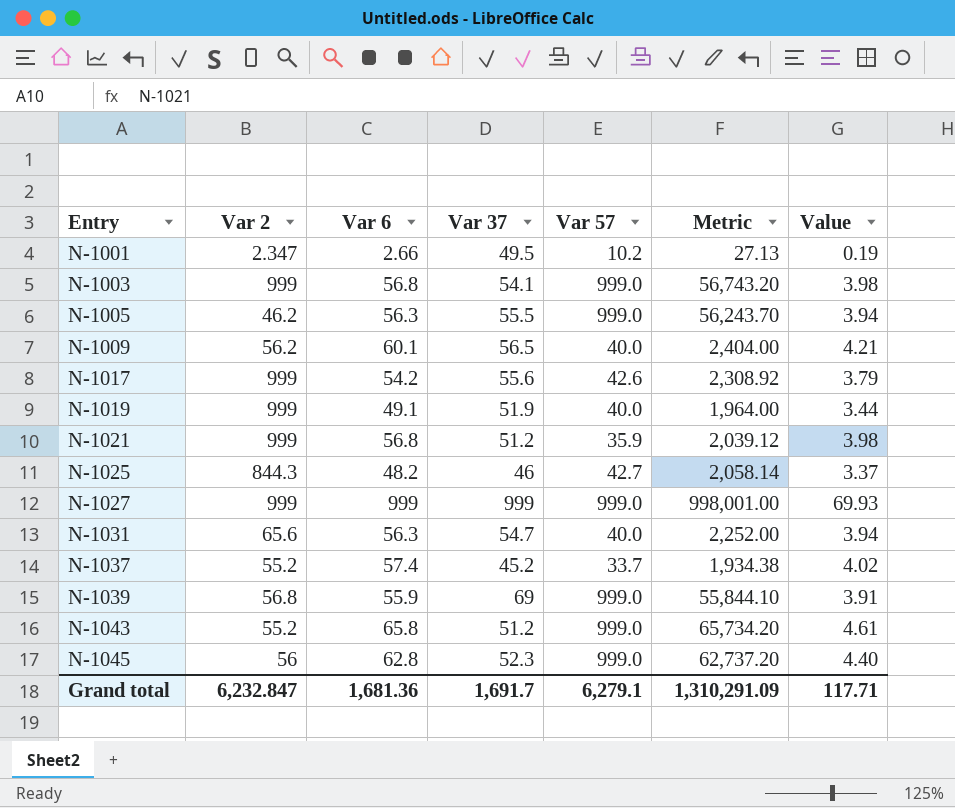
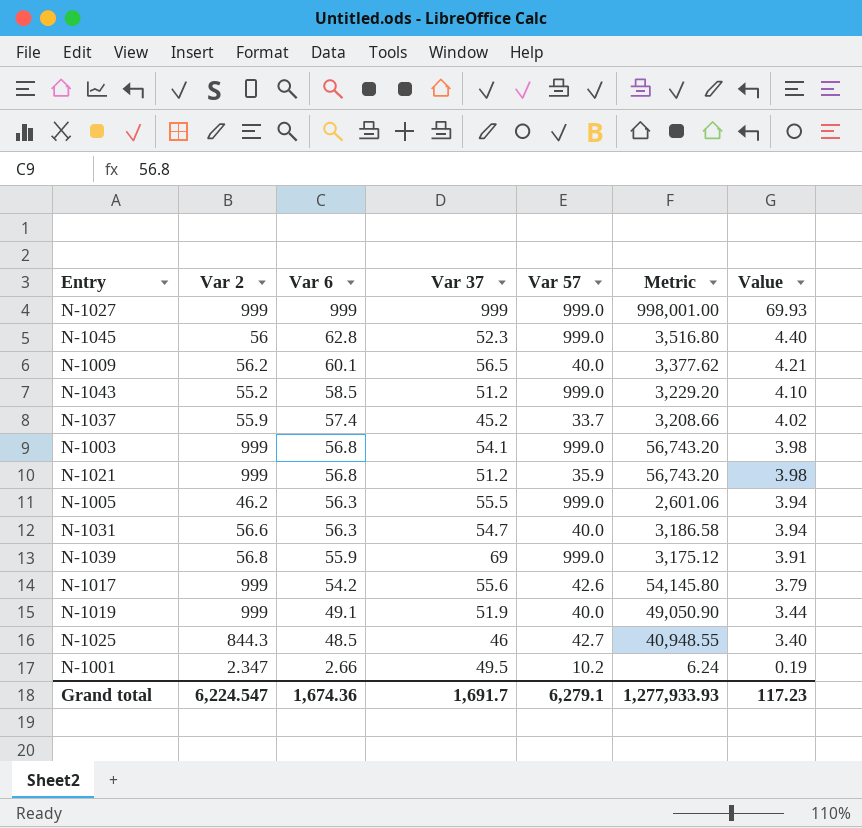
row order: Entry ascending -> Var 6 descending
column Metric | formula: [Var 6] * [Var 57] -> [Var 2] * [Var 6]
N-1043 | Var 6: 65.8 -> 58.5
N-1043 | Value: 4.61 -> 4.10
N-1037 | Var 2: 55.2 -> 55.9
N-1031 | Var 2: 65.6 -> 56.6
N-1025 | Var 6: 48.2 -> 48.5
N-1025 | Value: 3.37 -> 3.40
Grand total | Var 2: 6,232.847 -> 6,224.547
Grand total | Var 6: 1,681.36 -> 1,674.36
Grand total | Metric: 1,310,291.09 -> 1,277,933.93
Grand total | Value: 117.71 -> 117.23

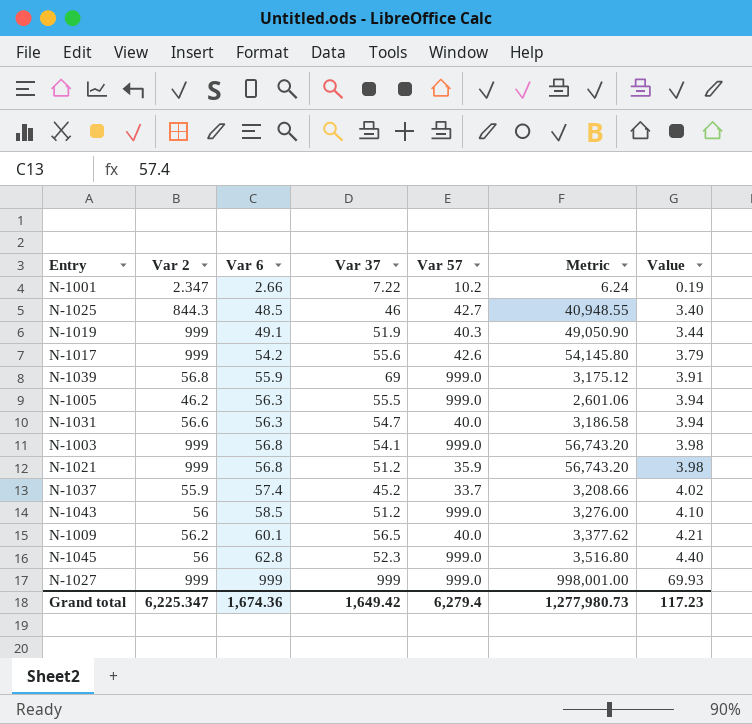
row order: Var 6 descending -> Var 6 ascending
N-1001 | Var 37: 49.5 -> 7.22
N-1019 | Var 57: 40.0 -> 40.3
N-1043 | Var 2: 55.2 -> 56
N-1043 | Metric: 3,229.20 -> 3,276.00
Grand total | Var 2: 6,224.547 -> 6,225.347
Grand total | Var 37: 1,691.7 -> 1,649.42
Grand total | Var 57: 6,279.1 -> 6,279.4
Grand total | Metric: 1,277,933.93 -> 1,277,980.73

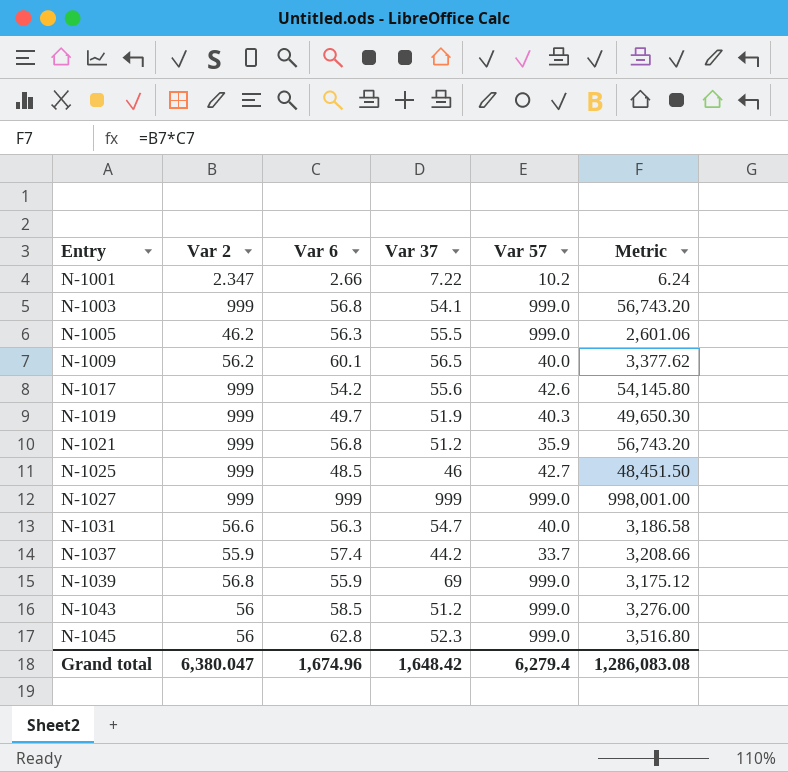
row order: Var 6 ascending -> Entry ascending
column Value | formula: [Var 6] * 0.07 -> none
N-1019 | Var 6: 49.1 -> 49.7
N-1019 | Metric: 49,050.90 -> 49,650.30
N-1025 | Var 2: 844.3 -> 999
N-1025 | Metric: 40,948.55 -> 48,451.50
N-1037 | Var 37: 45.2 -> 44.2
Grand total | Var 2: 6,225.347 -> 6,380.047
Grand total | Var 6: 1,674.36 -> 1,674.96
Grand total | Var 37: 1,649.42 -> 1,648.42
Grand total | Metric: 1,277,980.73 -> 1,286,083.08

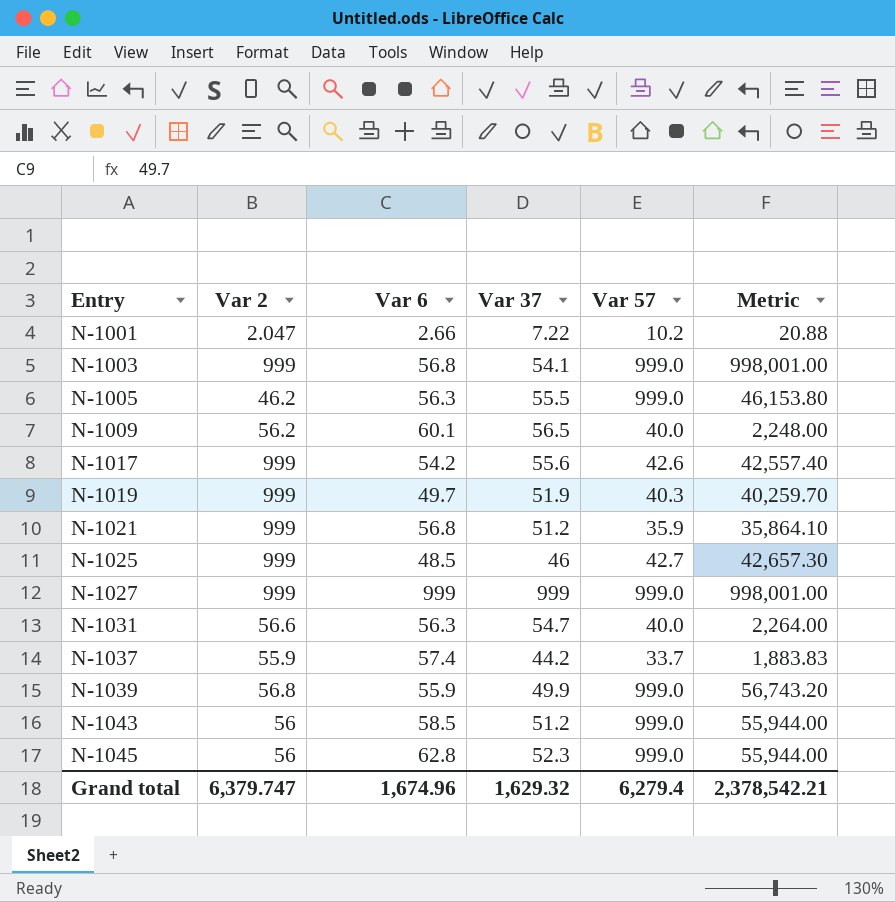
column Metric | formula: [Var 2] * [Var 6] -> [Var 2] * [Var 57]
N-1001 | Var 2: 2.347 -> 2.047
N-1039 | Var 37: 69 -> 49.9
Grand total | Var 2: 6,380.047 -> 6,379.747
Grand total | Var 37: 1,648.42 -> 1,629.32
Grand total | Metric: 1,286,083.08 -> 2,378,542.21

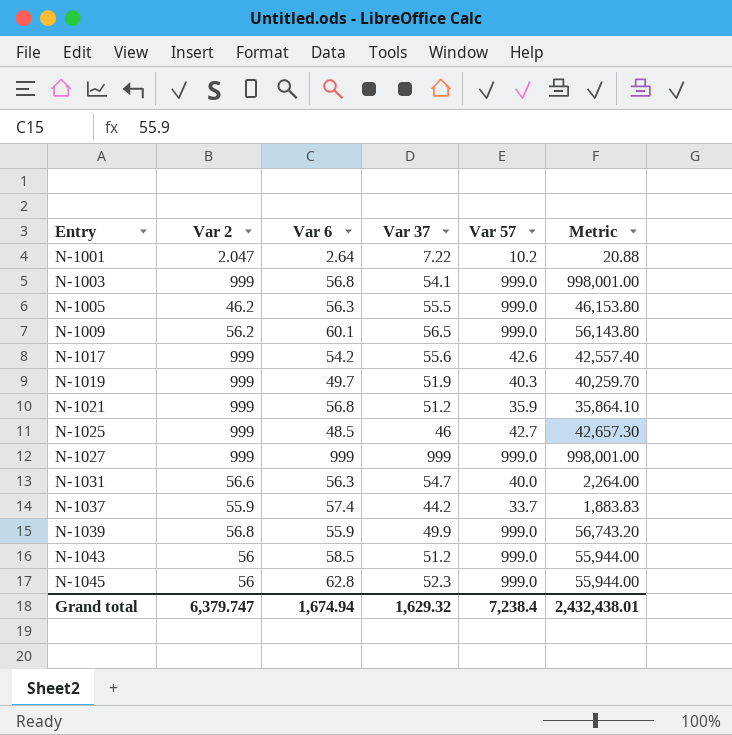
N-1001 | Var 6: 2.66 -> 2.64
N-1009 | Var 57: 40.0 -> 999.0
N-1009 | Metric: 2,248.00 -> 56,143.80
Grand total | Var 6: 1,674.96 -> 1,674.94
Grand total | Var 57: 6,279.4 -> 7,238.4
Grand total | Metric: 2,378,542.21 -> 2,432,438.01

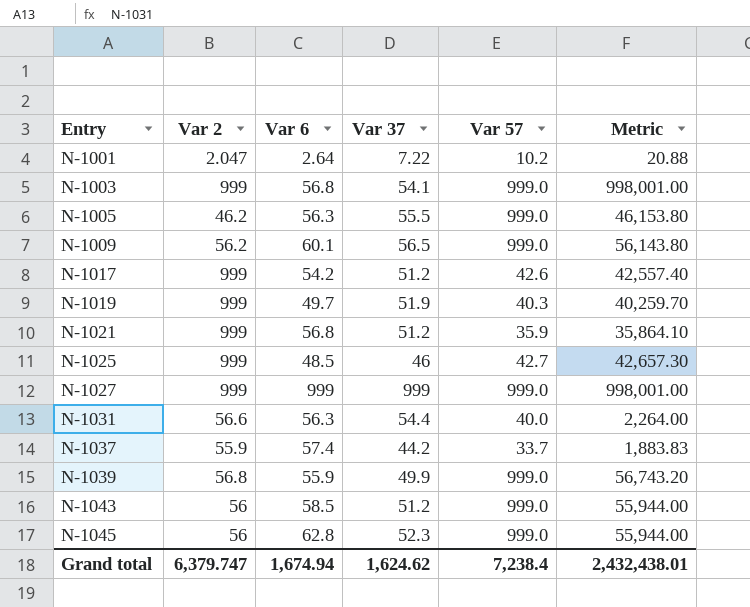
N-1017 | Var 37: 55.6 -> 51.2
N-1031 | Var 37: 54.7 -> 54.4
Grand total | Var 37: 1,629.32 -> 1,624.62

